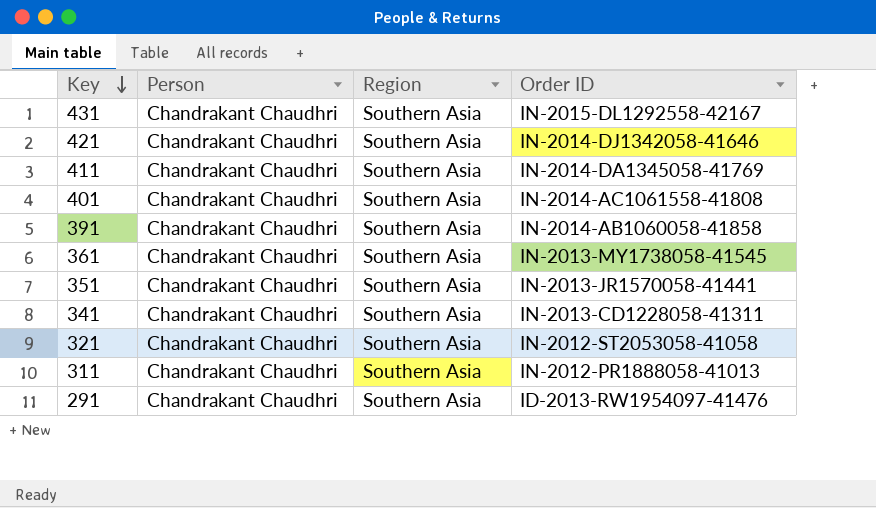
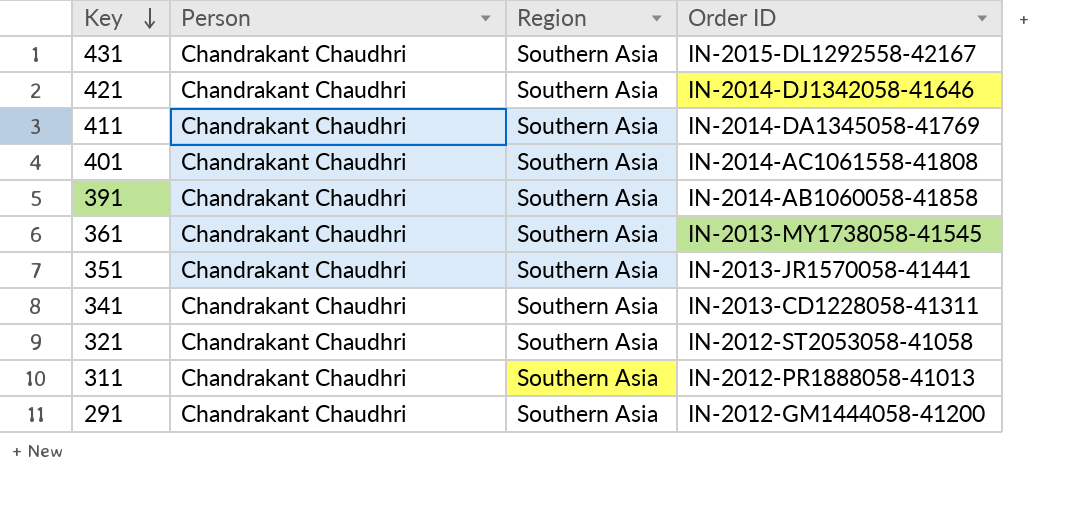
291 | Order ID: ID-2013-RW1954097-41476 -> IN-2012-GM1444058-41200

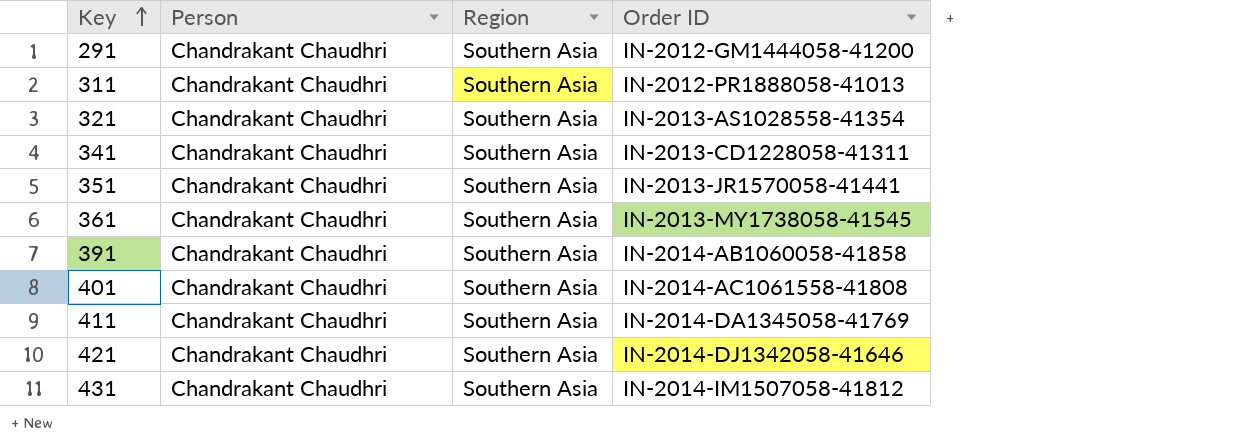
row order: Key descending -> Key ascending
321 | Order ID: IN-2012-ST2053058-41058 -> IN-2013-AS1028558-41354
431 | Order ID: IN-2015-DL1292558-42167 -> IN-2014-IM1507058-41812

